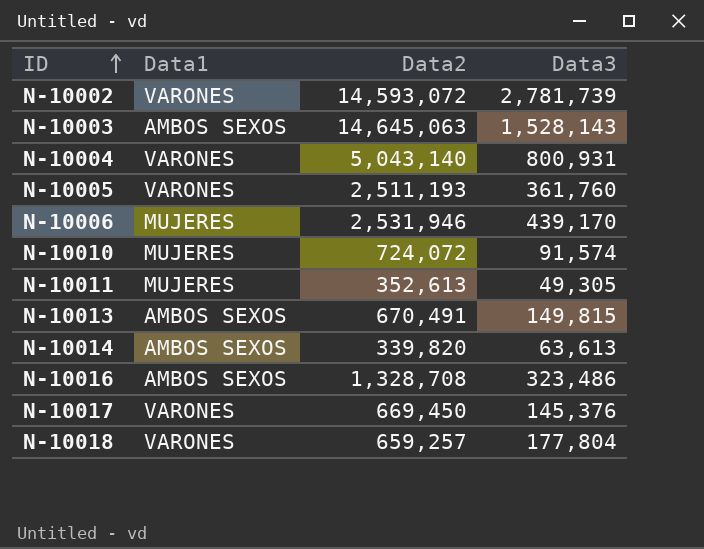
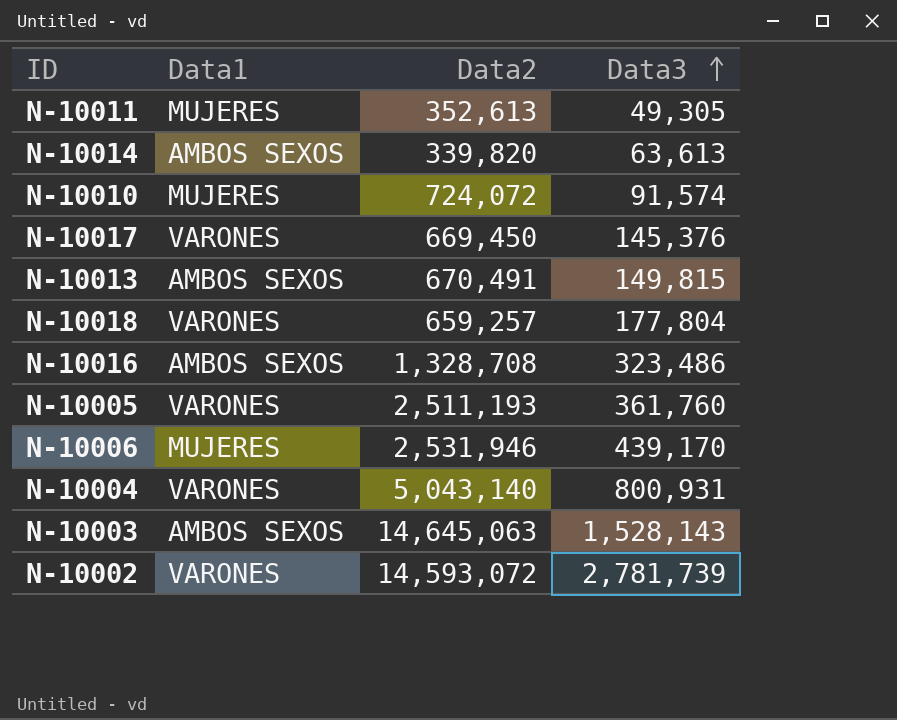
row order: ID ascending -> Data3 ascending

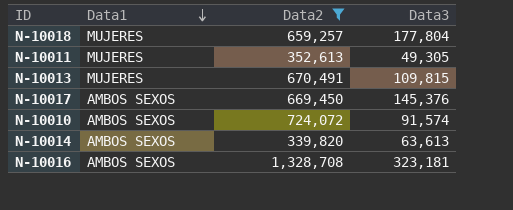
filter: none -> Data2 <= 1,328,708
row order: Data3 ascending -> Data1 descending
N-10018 | Data1: VARONES -> MUJERES
N-10013 | Data1: AMBOS SEXOS -> MUJERES
N-10013 | Data3: 149,815 -> 109,815
N-10017 | Data1: VARONES -> AMBOS SEXOS
N-10010 | Data1: MUJERES -> AMBOS SEXOS
N-10016 | Data3: 323,486 -> 323,181

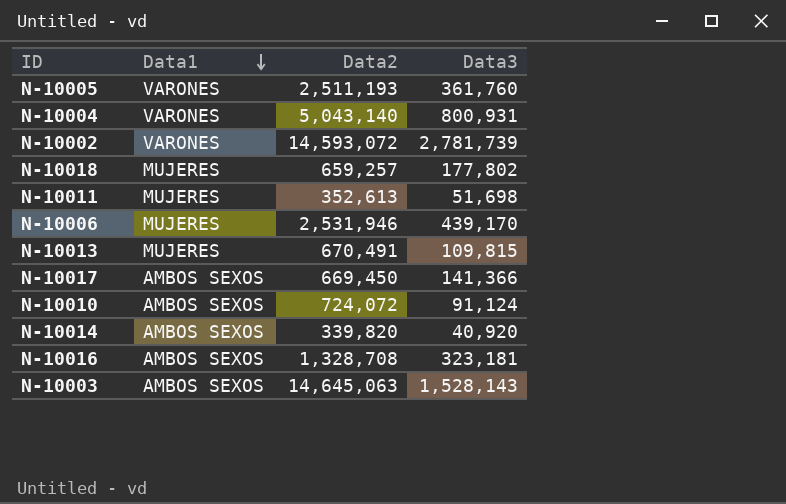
filter: Data2 <= 1,328,708 -> none
N-10018 | Data3: 177,804 -> 177,802
N-10011 | Data3: 49,305 -> 51,698
N-10017 | Data3: 145,376 -> 141,366
N-10010 | Data3: 91,574 -> 91,124
N-10014 | Data3: 63,613 -> 40,920

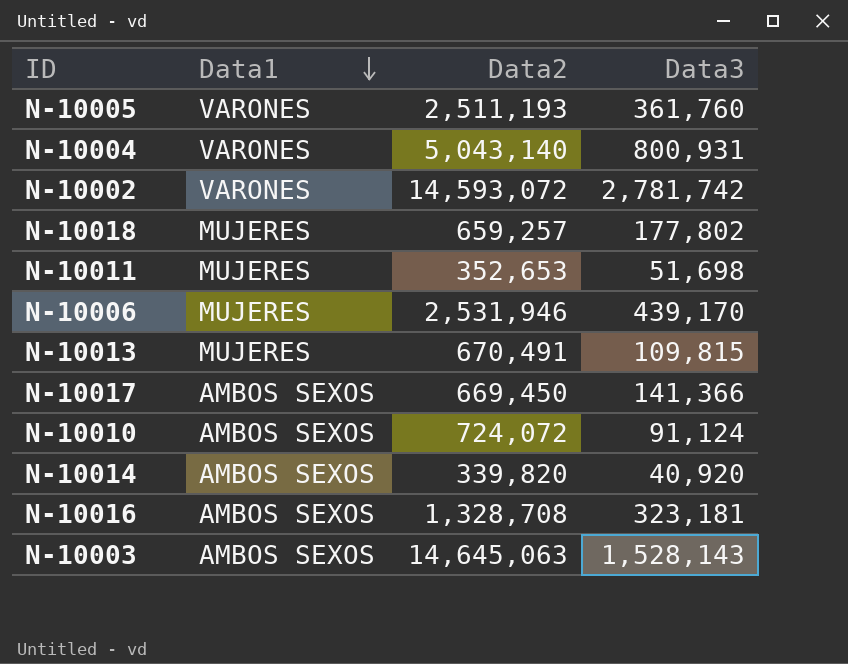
N-10002 | Data3: 2,781,739 -> 2,781,742
N-10011 | Data2: 352,613 -> 352,653

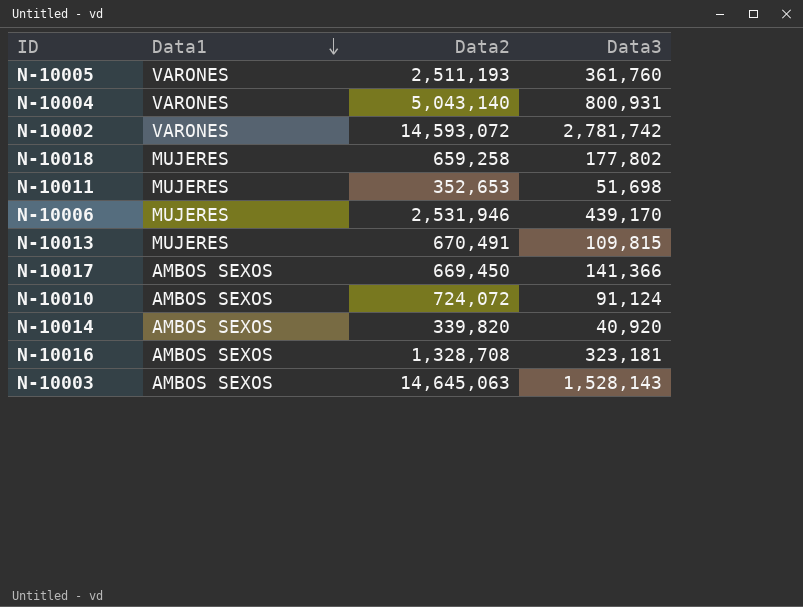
N-10018 | Data2: 659,257 -> 659,258

